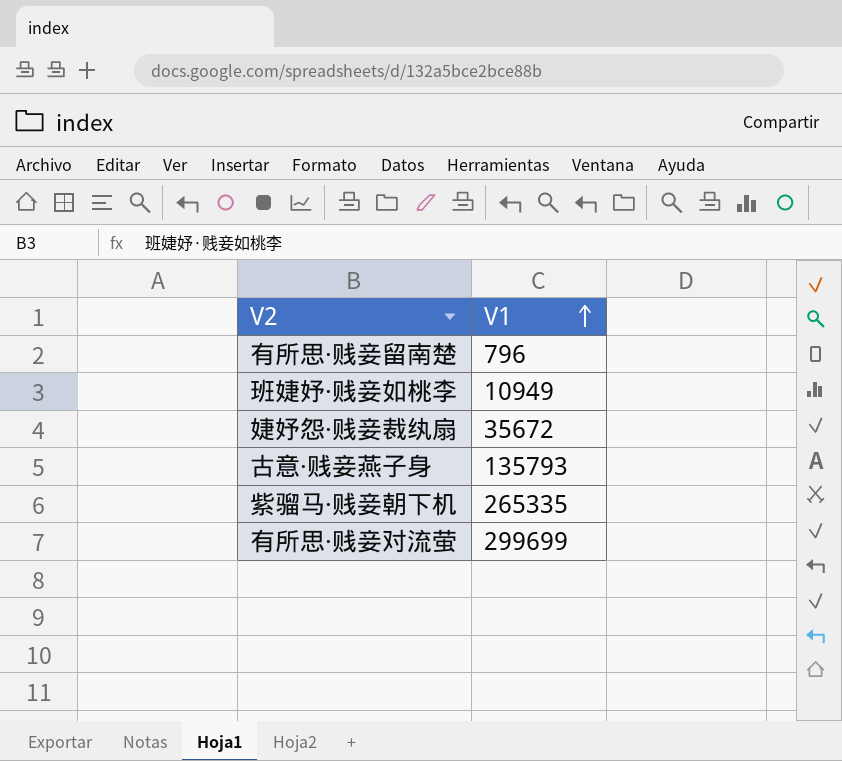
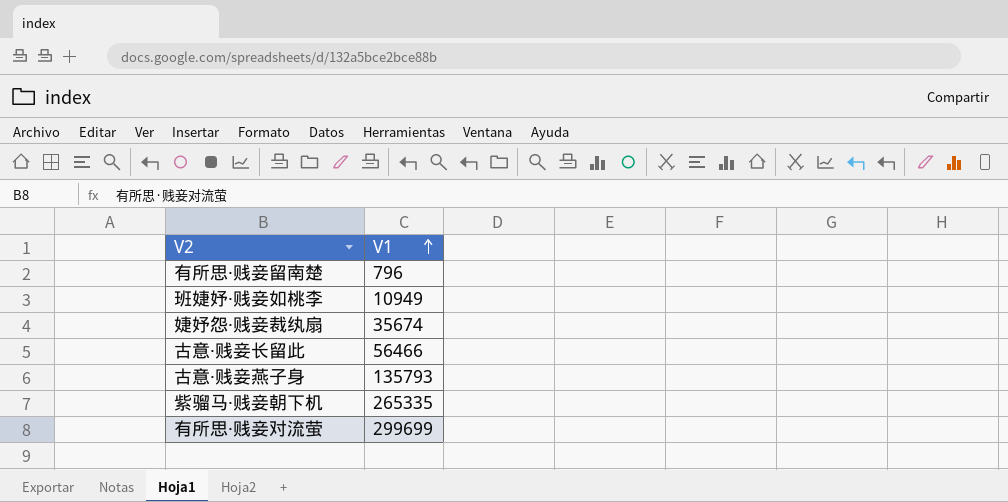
婕妤怨·贱妾裁纨扇 | V1: 35672 -> 35674
row 古意·贱妾长留此: none -> 56466

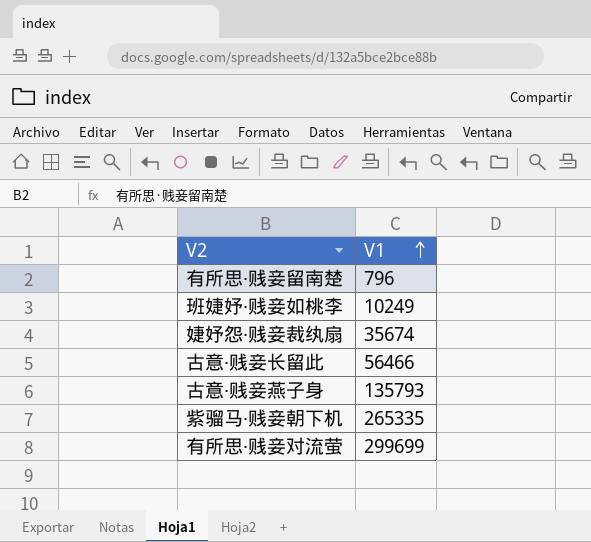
班婕妤·贱妾如桃李 | V1: 10949 -> 10249

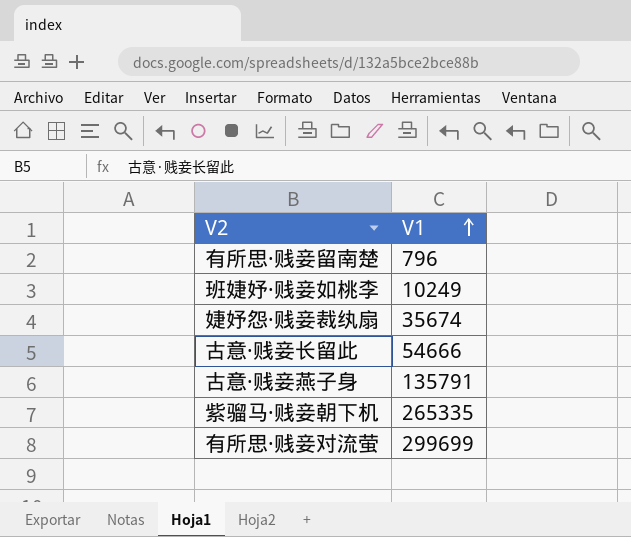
古意·贱妾长留此 | V1: 56466 -> 54666
古意·贱妾燕子身 | V1: 135793 -> 135791

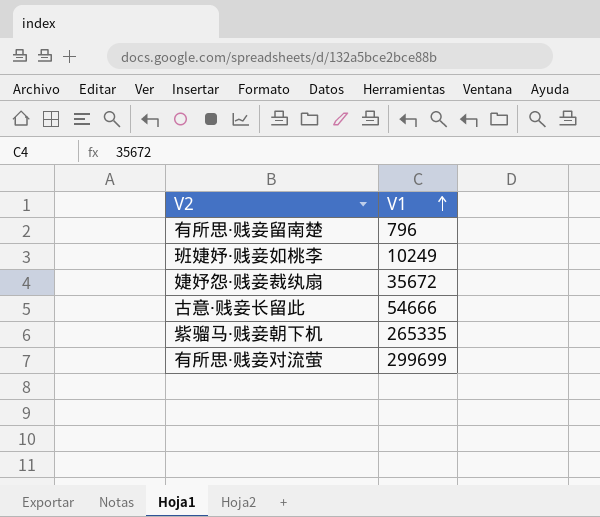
row 古意·贱妾燕子身: 135791 -> none
婕妤怨·贱妾裁纨扇 | V1: 35674 -> 35672

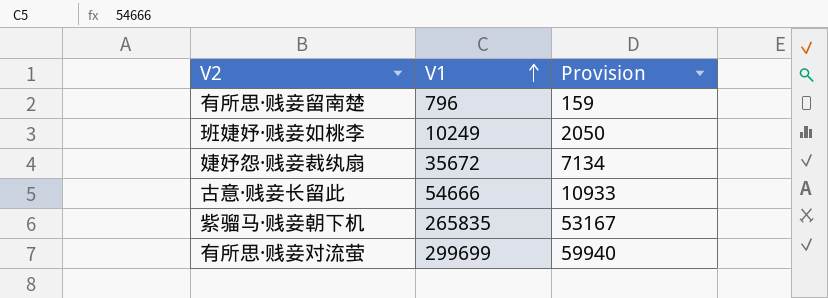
column Provision | formula: none -> [V1] * 0.2
紫骝马·贱妾朝下机 | V1: 265335 -> 265835

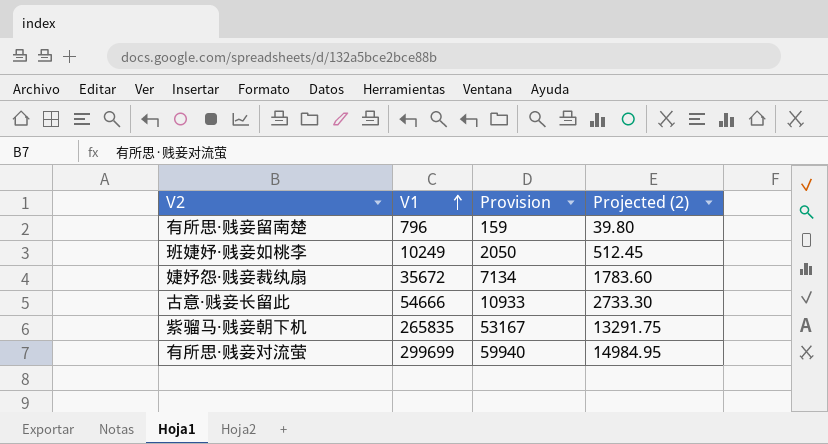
column Projected (2) | formula: none -> [V1] * 0.05

